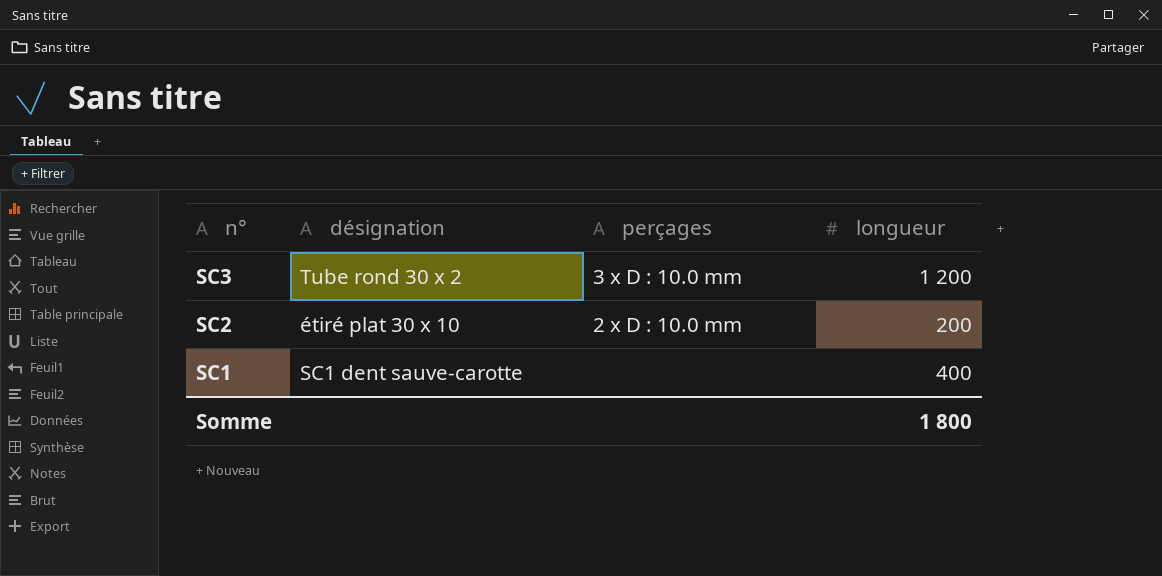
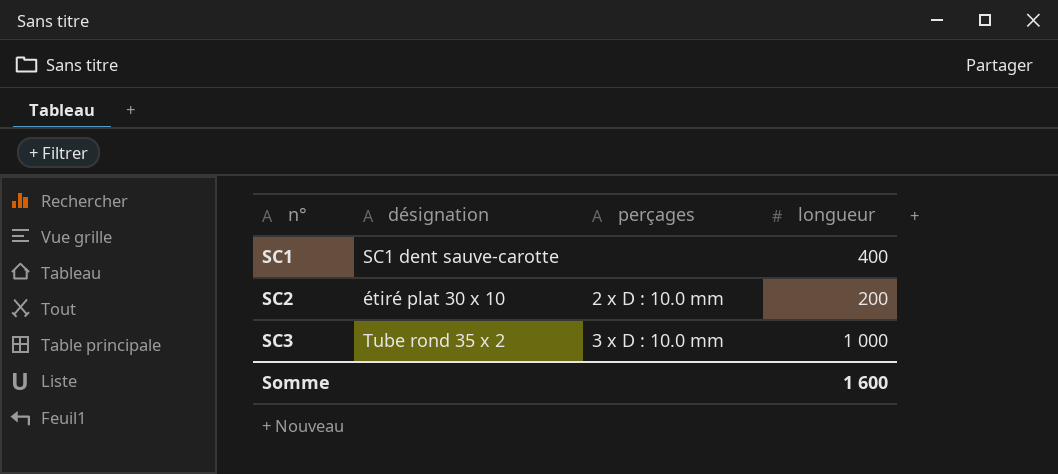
row order: n° descending -> n° ascending
SC3 | désignation: Tube rond 30 x 2 -> Tube rond 35 x 2
SC3 | longueur: 1 200 -> 1 000
Somme | longueur: 1 800 -> 1 600

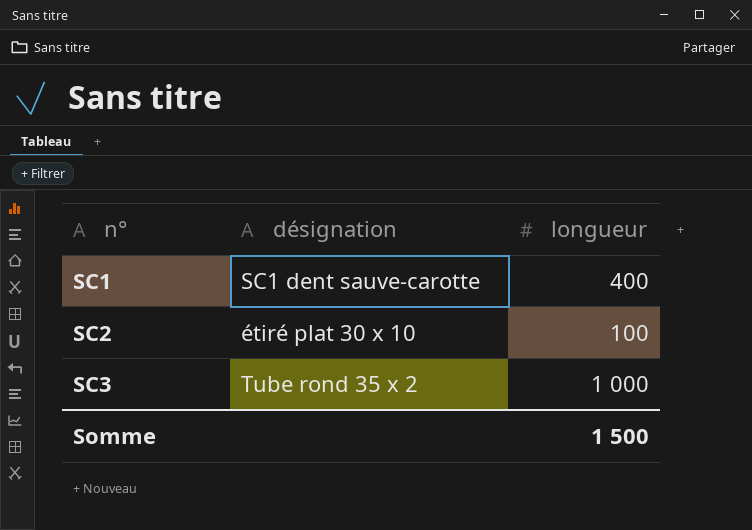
column perçages | position: 3 -> none
SC2 | longueur: 200 -> 100
Somme | longueur: 1 600 -> 1 500

